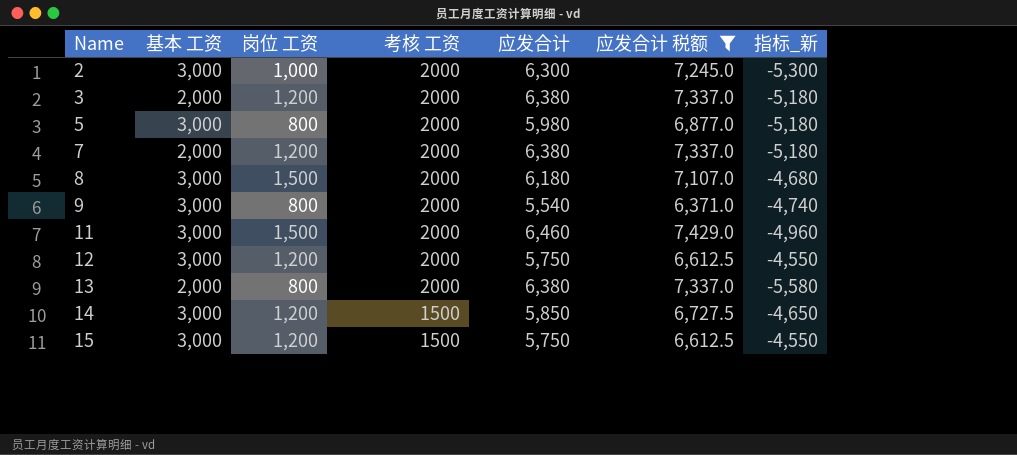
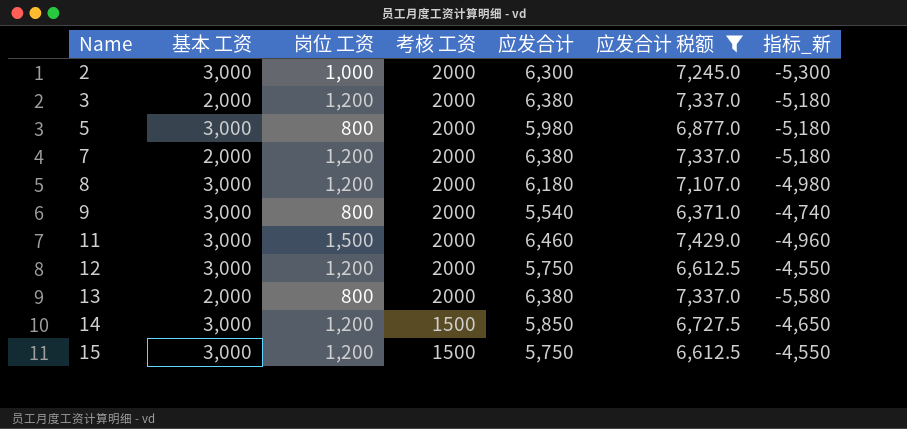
8 | 岗位 工资: 1,500 -> 1,200
8 | 指标_新: -4,680 -> -4,980

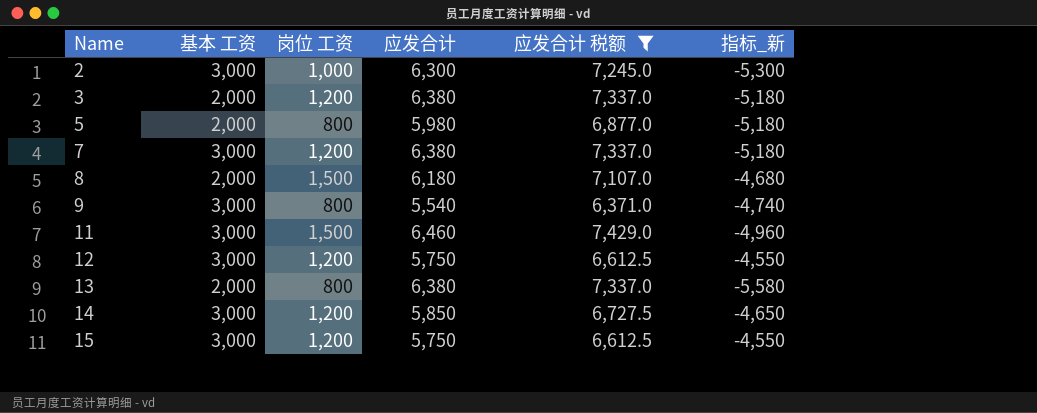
column 考核 工资 | position: 4 -> none
5 | 基本 工资: 3,000 -> 2,000
7 | 基本 工资: 2,000 -> 3,000
8 | 基本 工资: 3,000 -> 2,000
8 | 岗位 工资: 1,200 -> 1,500
8 | 指标_新: -4,980 -> -4,680

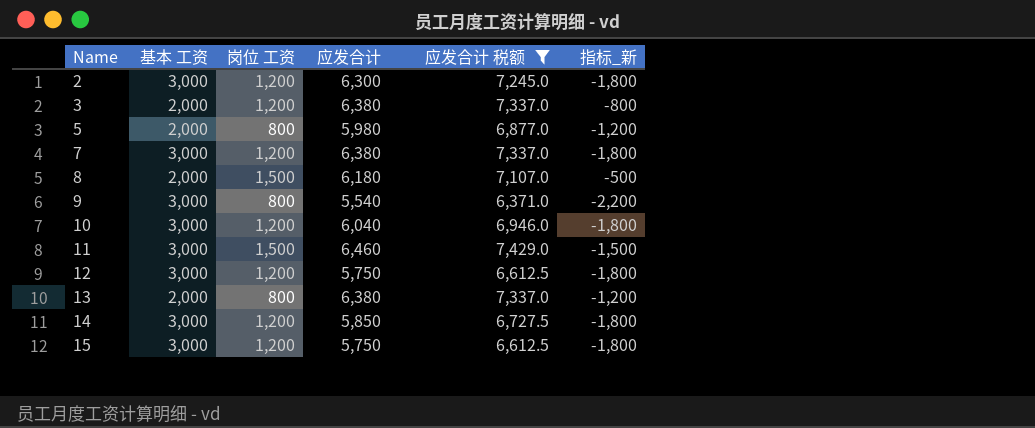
column 指标_新 | formula: [岗位 工资] - [应发合计] -> [岗位 工资] - [基本 工资]
2 | 岗位 工资: 1,000 -> 1,200
row 10: none -> 3,000 | 1,200 | 6,040 | 6,946.0 | -1,800

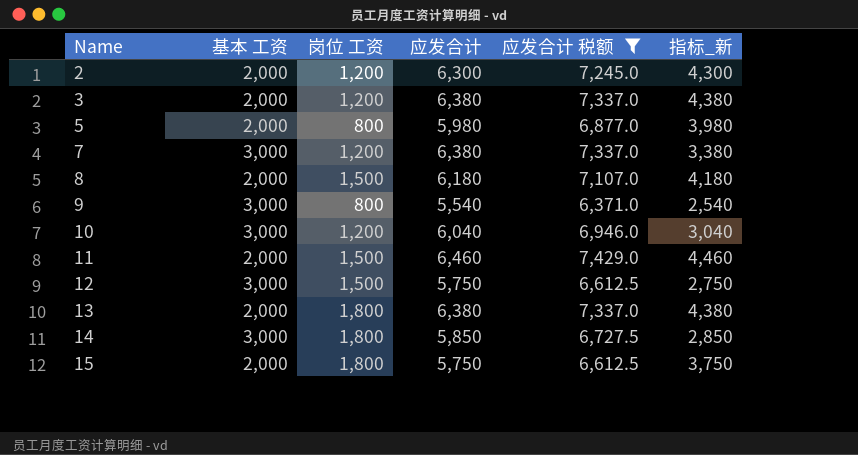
column 指标_新 | formula: [岗位 工资] - [基本 工资] -> [应发合计] - [基本 工资]
2 | 基本 工资: 3,000 -> 2,000
11 | 基本 工资: 3,000 -> 2,000
12 | 岗位 工资: 1,200 -> 1,500
13 | 岗位 工资: 800 -> 1,800
14 | 岗位 工资: 1,200 -> 1,800
15 | 基本 工资: 3,000 -> 2,000
15 | 岗位 工资: 1,200 -> 1,800

